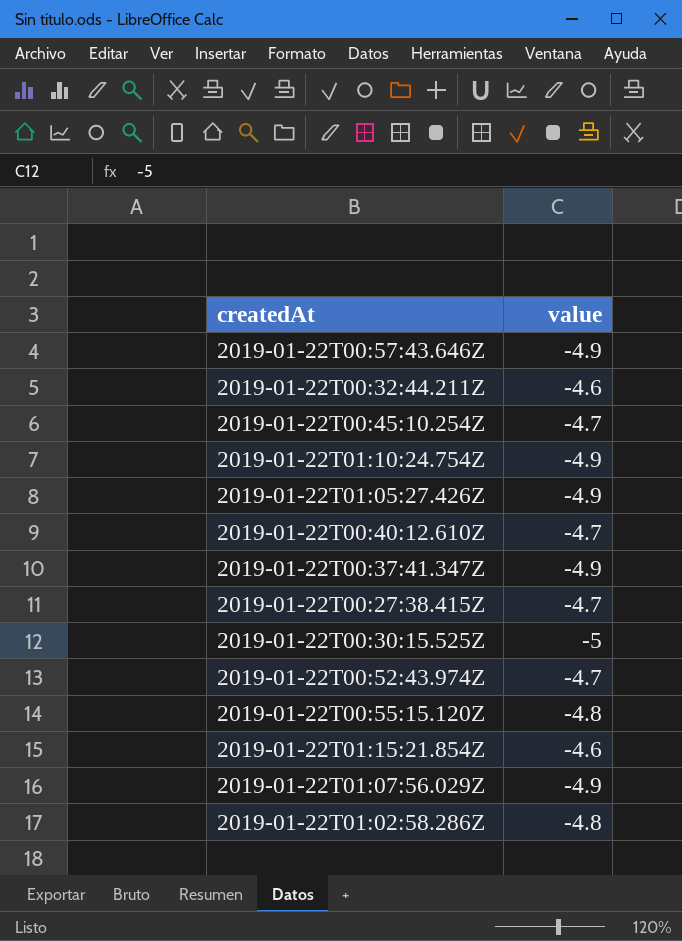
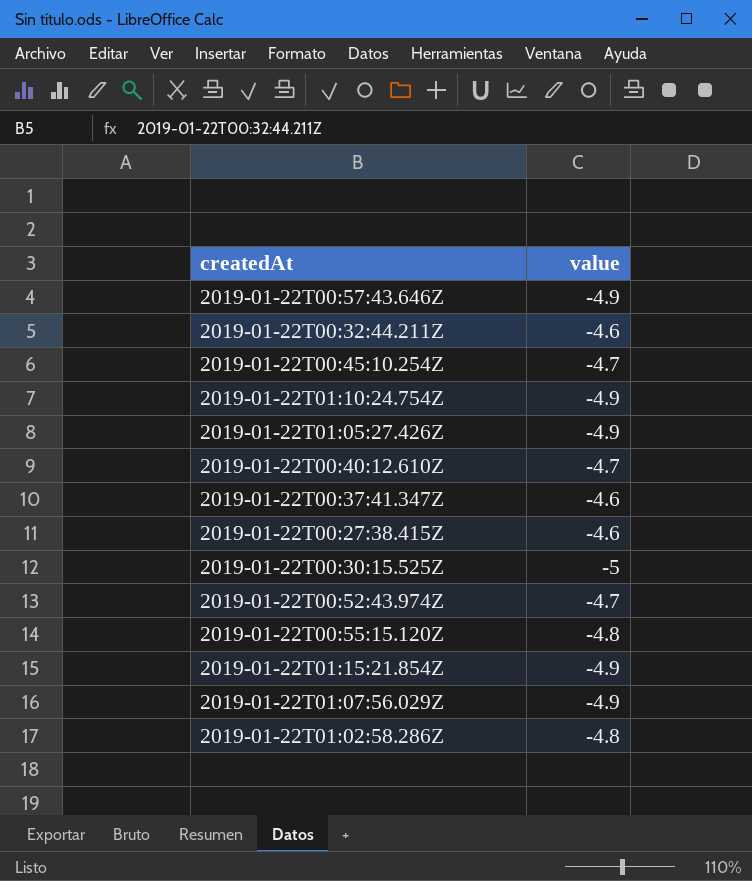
2019-01-22T00:37:41.347Z | value: -4.9 -> -4.6
2019-01-22T00:27:38.415Z | value: -4.7 -> -4.6
2019-01-22T01:15:21.854Z | value: -4.6 -> -4.9

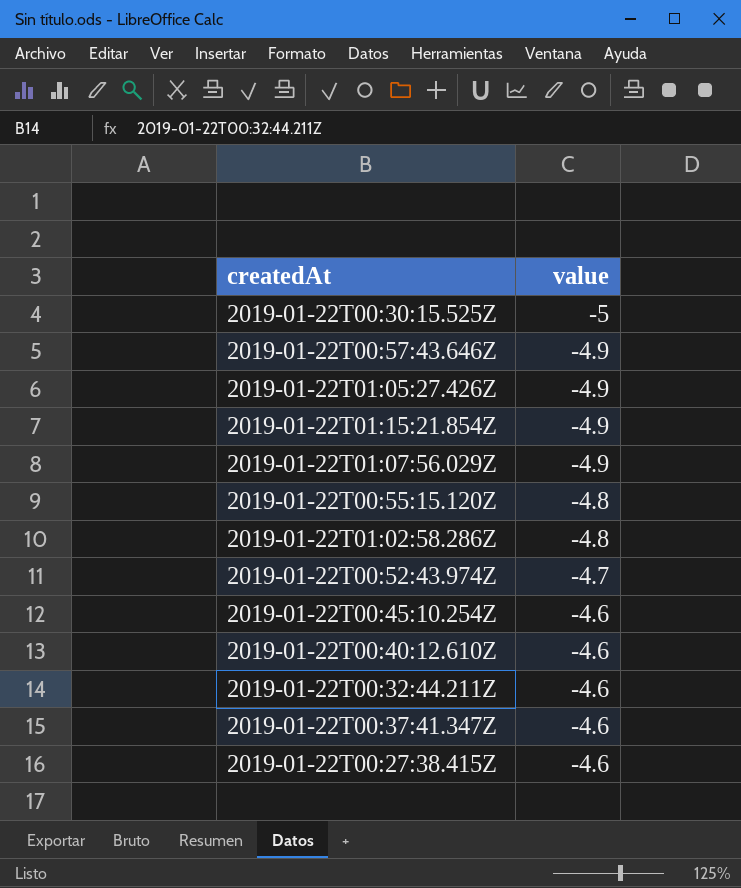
row order: none -> value ascending
row 2019-01-22T01:10:24.754Z: -4.9 -> none
2019-01-22T00:45:10.254Z | value: -4.7 -> -4.6
2019-01-22T00:40:12.610Z | value: -4.7 -> -4.6

